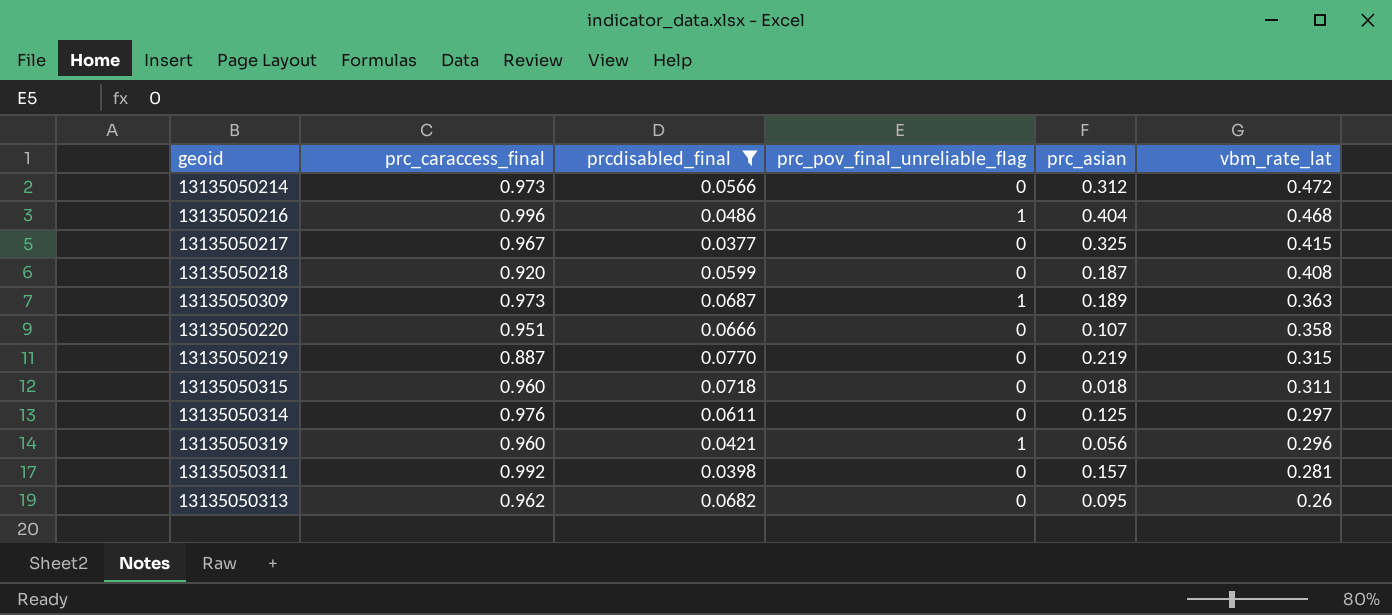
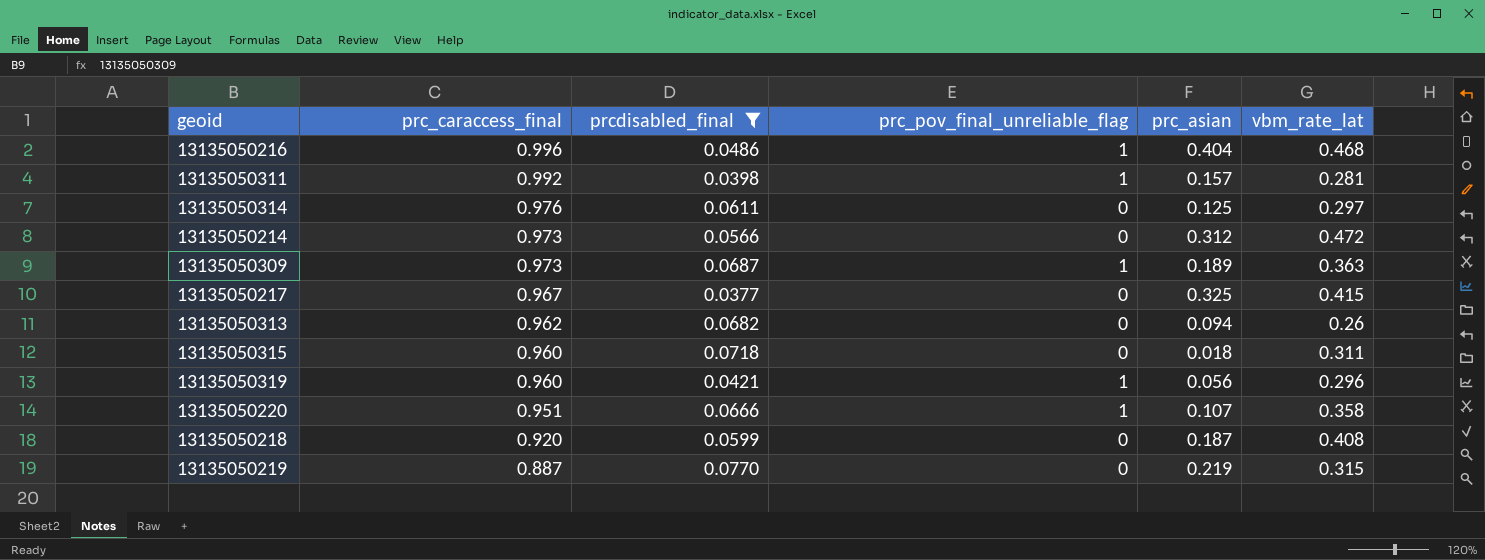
row order: vbm_rate_lat descending -> prc_caraccess_final descending
13135050311 | prc_pov_final_unreliable_flag: 0 -> 1
13135050313 | prc_asian: 0.095 -> 0.094
13135050220 | prc_pov_final_unreliable_flag: 0 -> 1

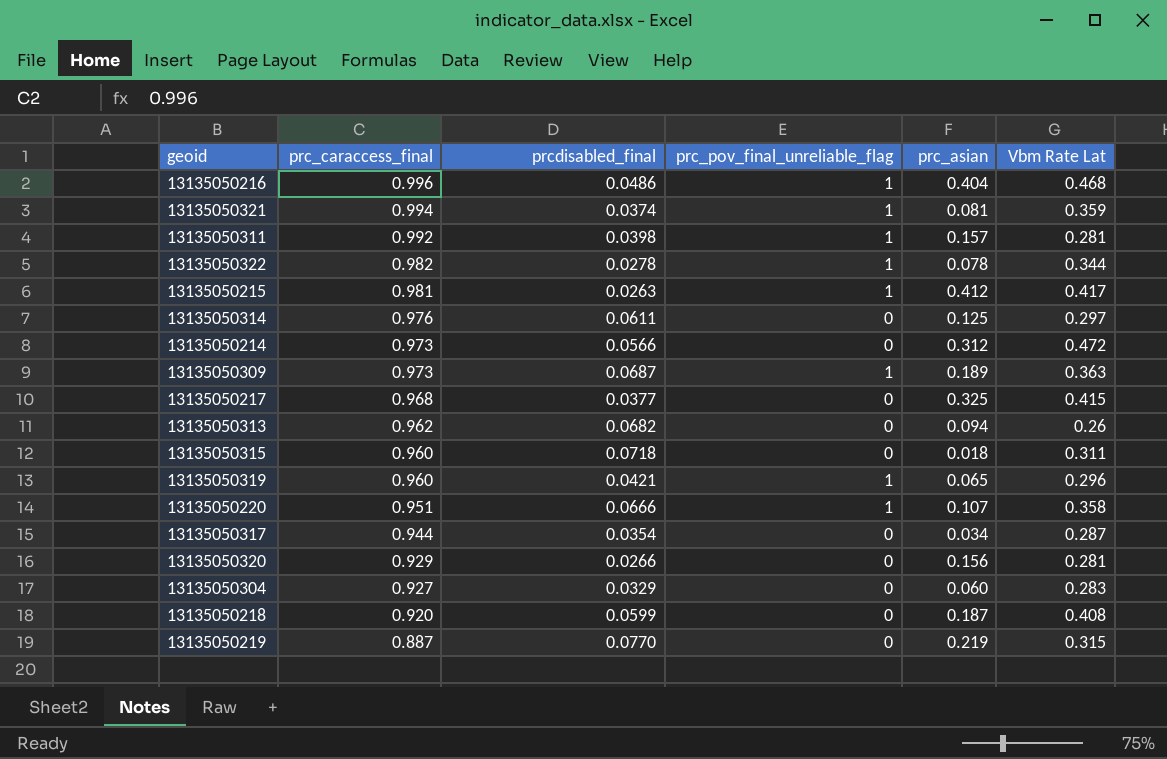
filter: prcdisabled_final >= 0.0377 -> none
column name: vbm_rate_lat -> Vbm Rate Lat
13135050217 | prc_caraccess_final: 0.967 -> 0.968
13135050319 | prc_asian: 0.056 -> 0.065

